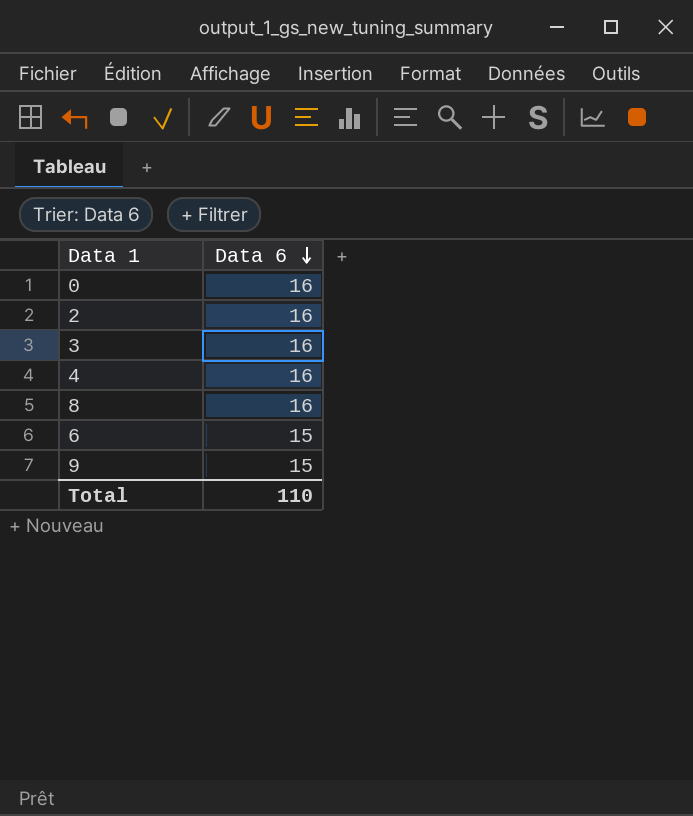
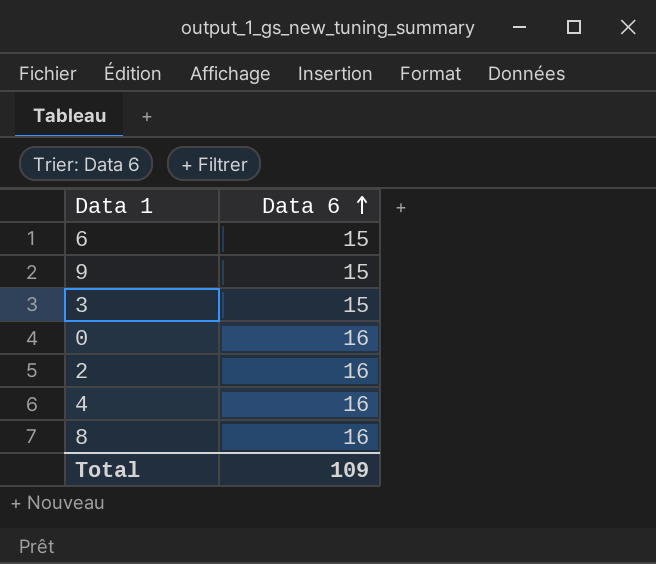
row order: Data 6 descending -> Data 6 ascending
3 | Data 6: 16 -> 15
Total | Data 6: 110 -> 109

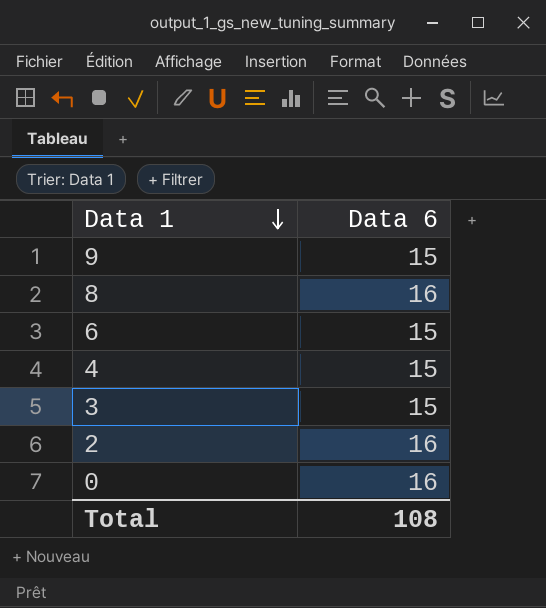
row order: Data 6 ascending -> Data 1 descending
4 | Data 6: 16 -> 15
Total | Data 6: 109 -> 108

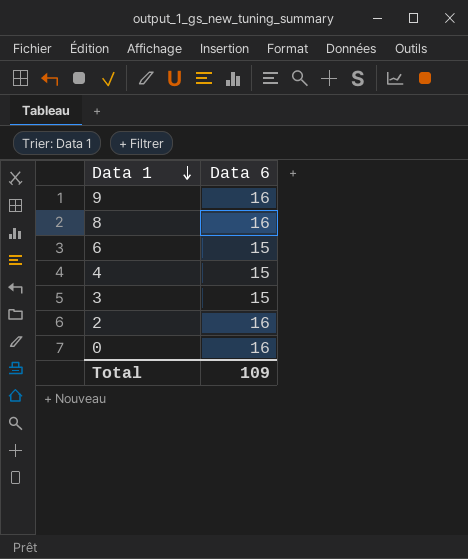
9 | Data 6: 15 -> 16
Total | Data 6: 108 -> 109

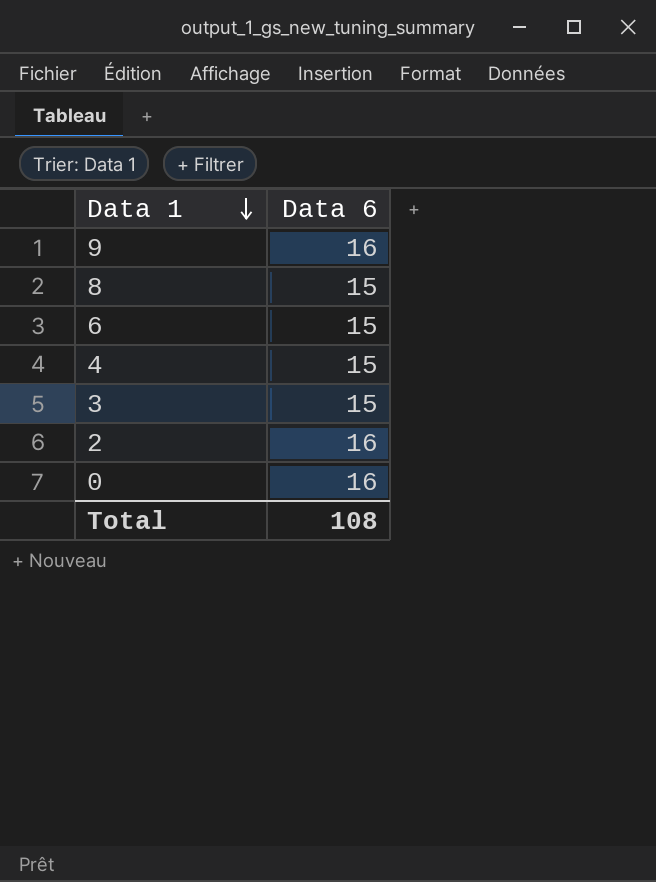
8 | Data 6: 16 -> 15
Total | Data 6: 109 -> 108

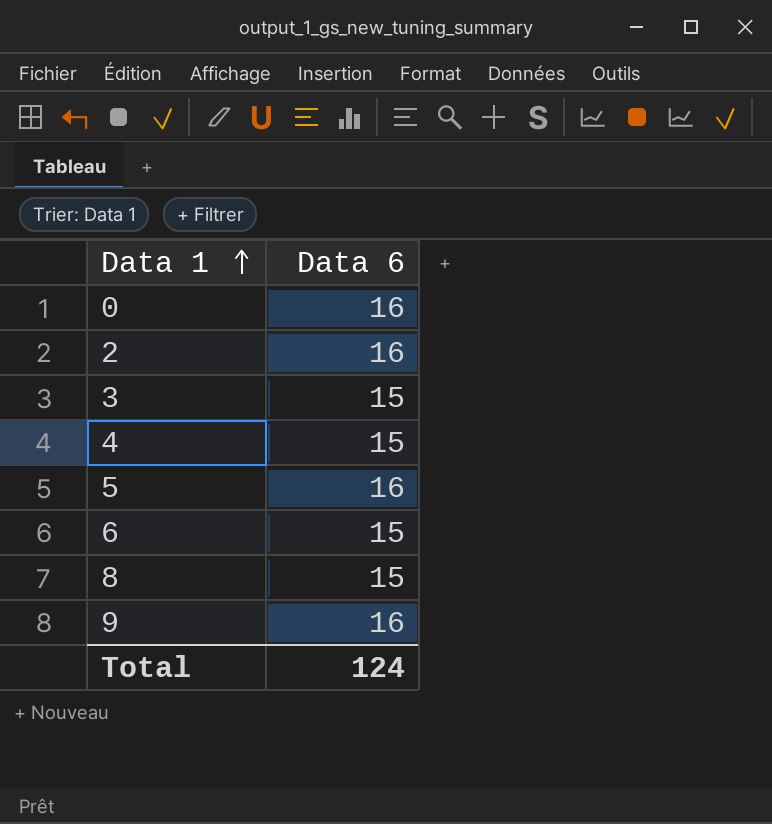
row order: Data 1 descending -> Data 1 ascending
row 5: none -> 16
Total | Data 6: 108 -> 124

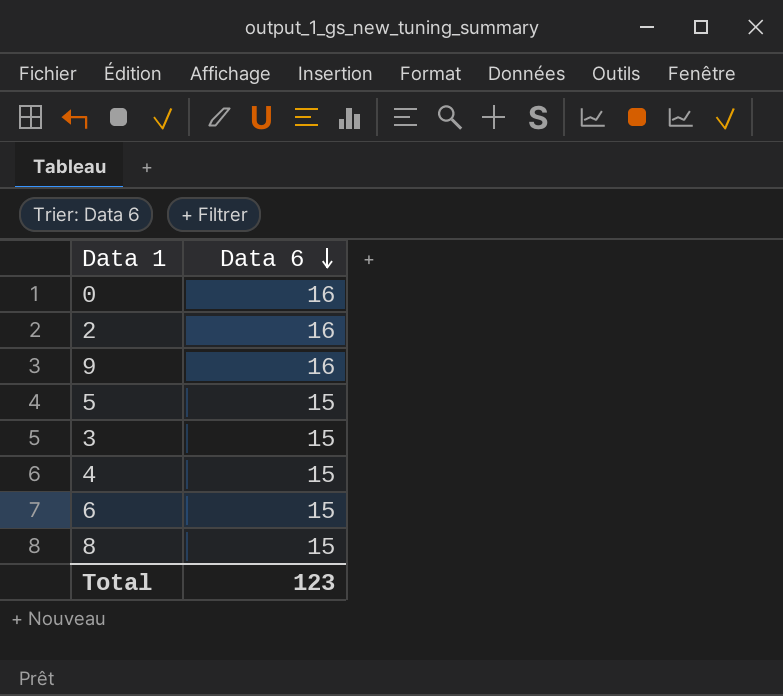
row order: Data 1 ascending -> Data 6 descending
5 | Data 6: 16 -> 15
Total | Data 6: 124 -> 123

